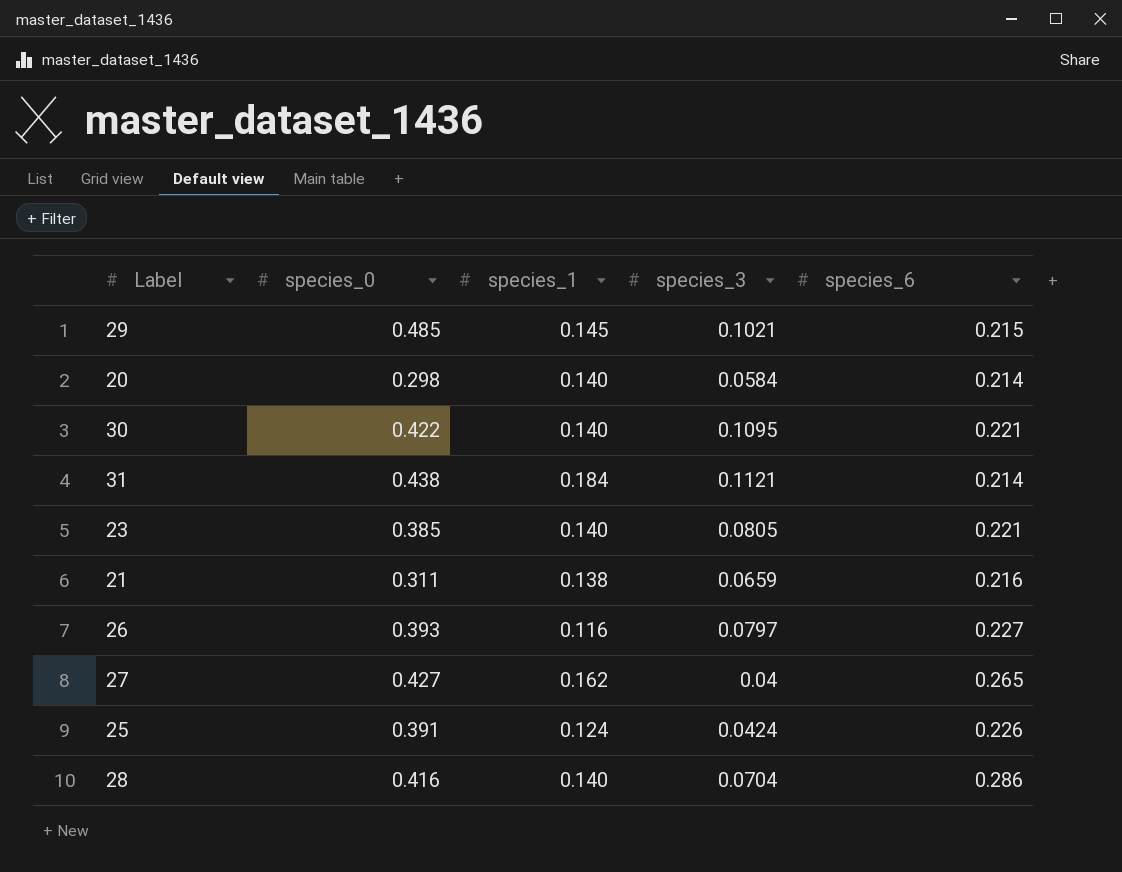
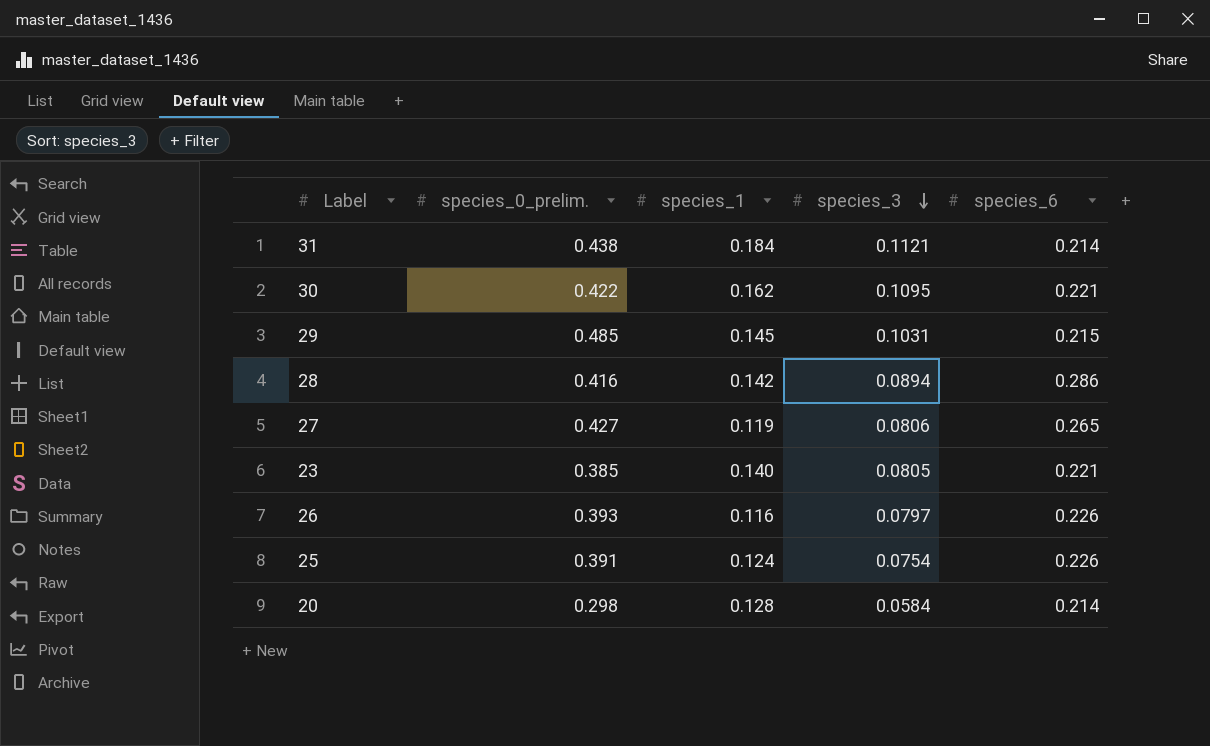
row order: none -> species_3 descending
column name: species_0 -> species_0_prelim.
row 21: 0.311 | 0.138 | 0.0659 | 0.216 -> none
30 | species_1: 0.140 -> 0.162
29 | species_3: 0.1021 -> 0.1031
28 | species_1: 0.140 -> 0.142
28 | species_3: 0.0704 -> 0.0894
27 | species_1: 0.162 -> 0.119
27 | species_3: 0.04 -> 0.0806
26 | species_6: 0.227 -> 0.226
25 | species_3: 0.0424 -> 0.0754
20 | species_1: 0.140 -> 0.128

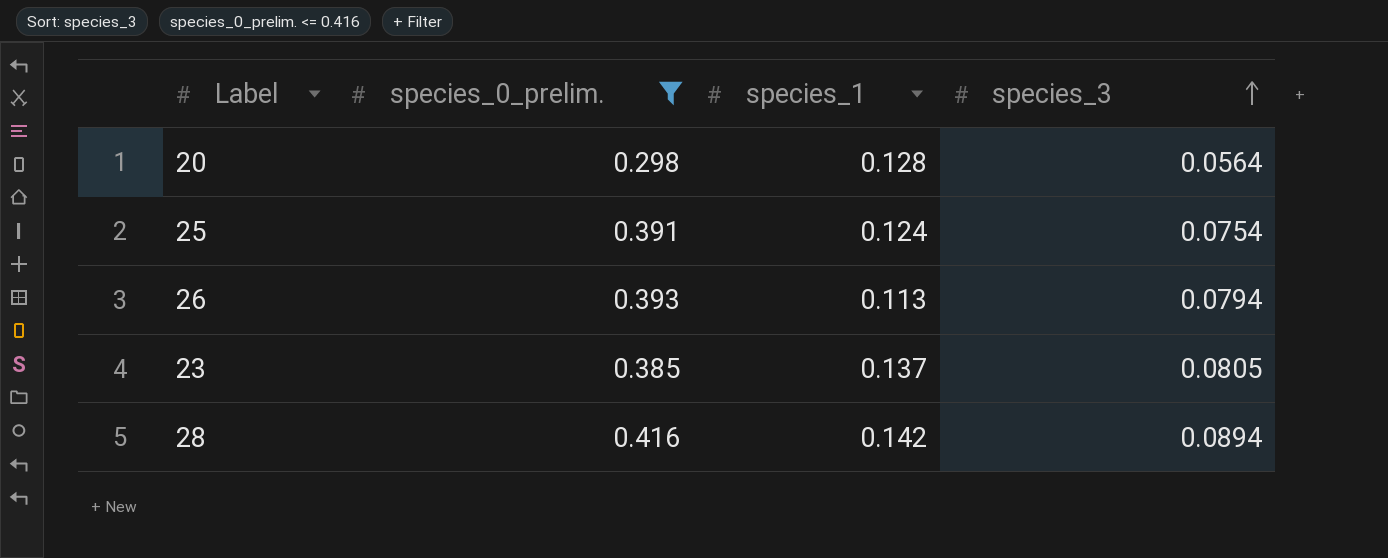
filter: none -> species_0_prelim. <= 0.416
row order: species_3 descending -> species_3 ascending
column species_6 | position: 5 -> none
20 | species_3: 0.0584 -> 0.0564
26 | species_1: 0.116 -> 0.113
26 | species_3: 0.0797 -> 0.0794
23 | species_1: 0.140 -> 0.137

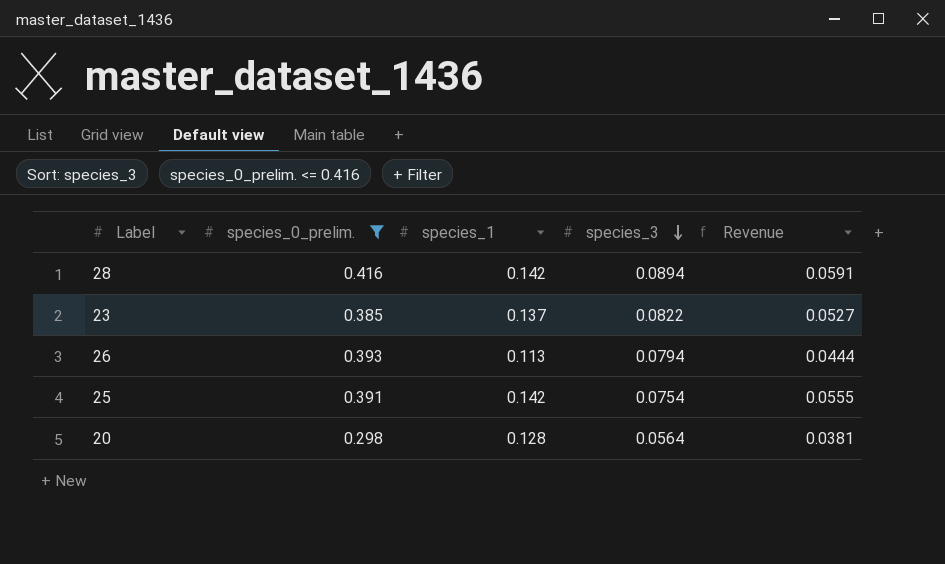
row order: species_3 ascending -> species_3 descending
column Revenue | formula: none -> [species_0_prelim.] * [species_1]
23 | species_3: 0.0805 -> 0.0822
25 | species_1: 0.124 -> 0.142

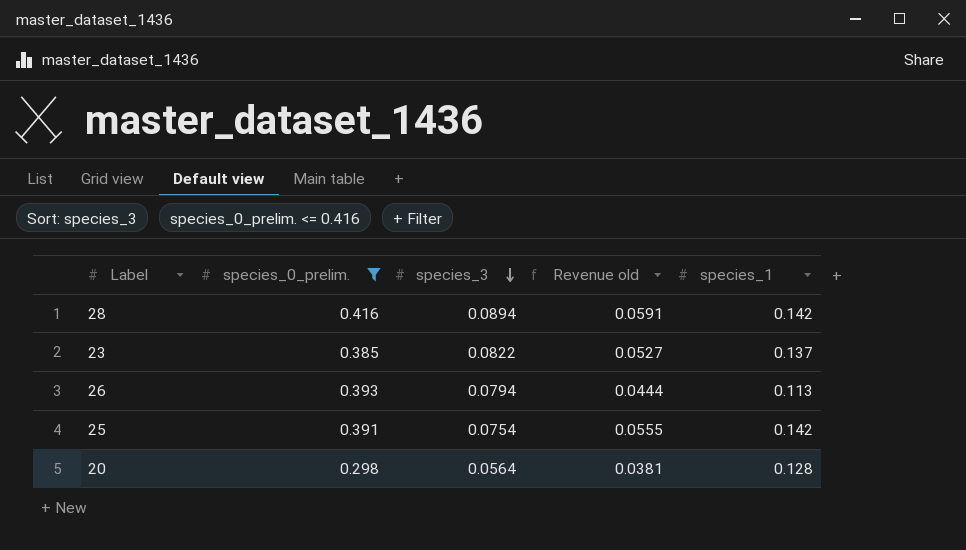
column name: Revenue -> Revenue old
column species_1 | position: 3 -> 5

